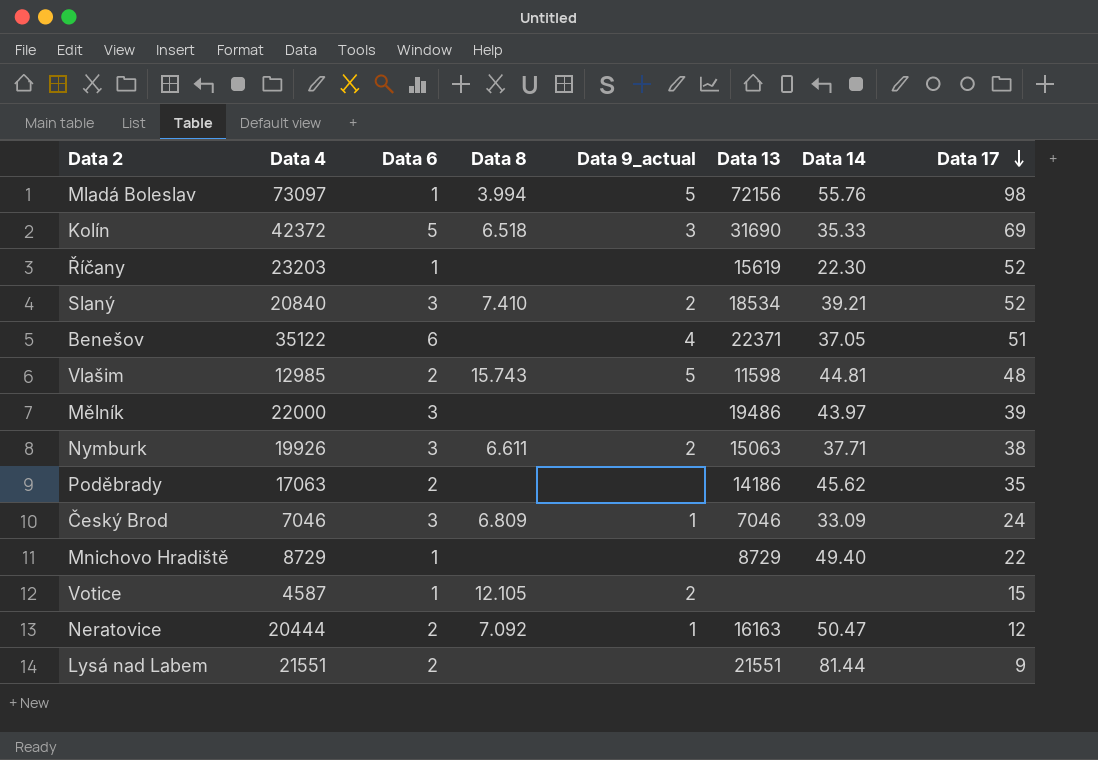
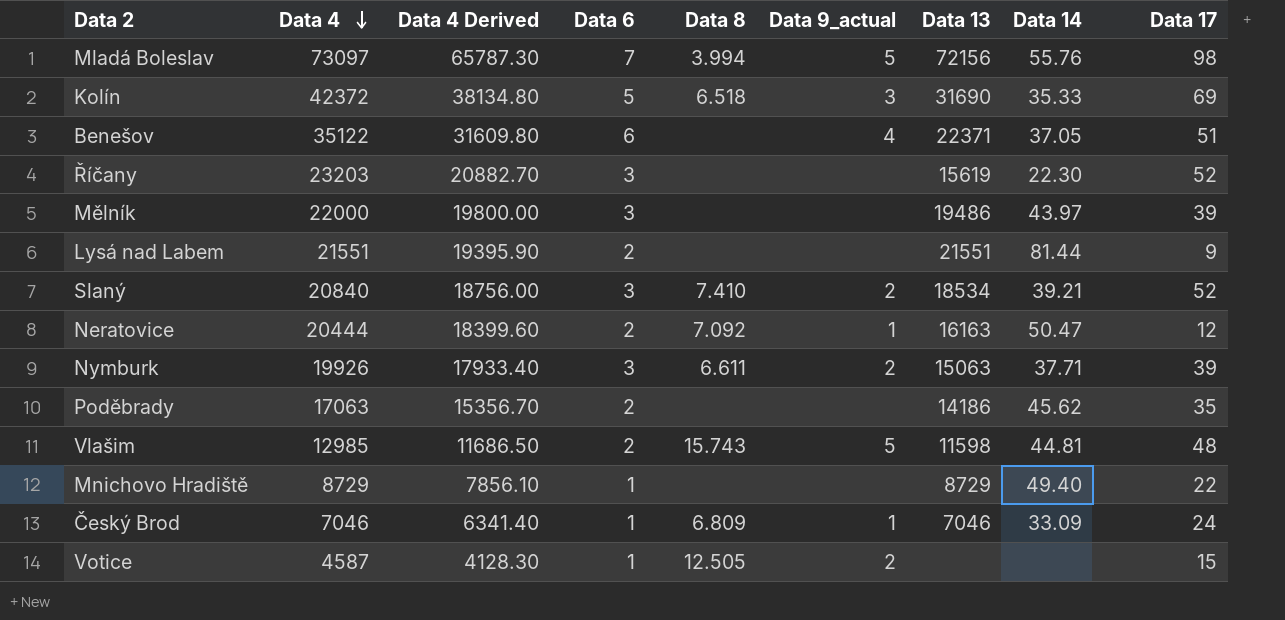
row order: Data 17 descending -> Data 4 descending
column Data 4 Derived | formula: none -> [Data 4] * 0.9
Mladá Boleslav | Data 6: 1 -> 7
Říčany | Data 6: 1 -> 3
Nymburk | Data 17: 38 -> 39
Český Brod | Data 6: 3 -> 1
Votice | Data 8: 12.105 -> 12.505

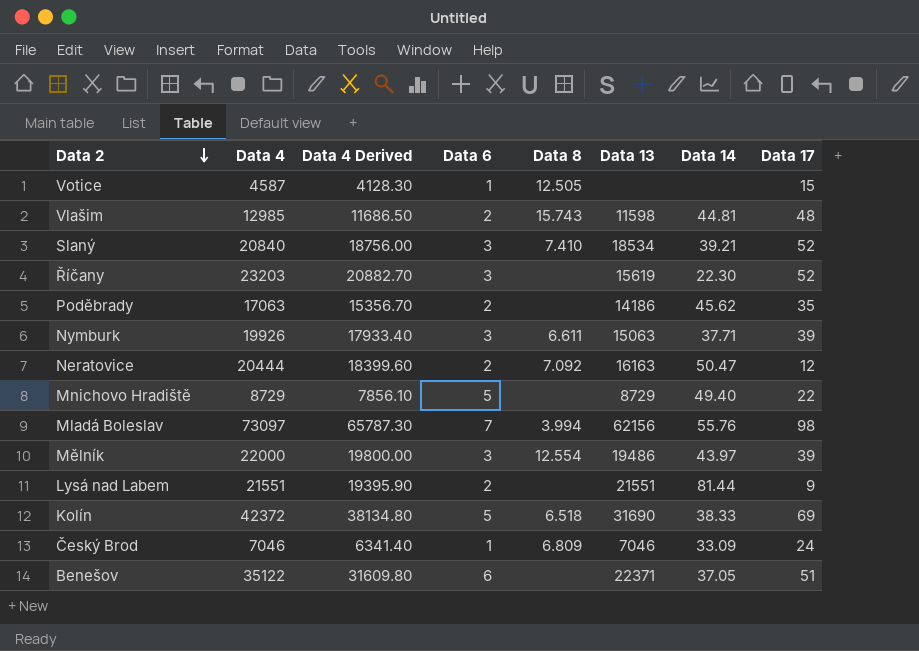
row order: Data 4 descending -> Data 2 descending
column Data 9_actual | position: 6 -> none
Mnichovo Hradiště | Data 6: 1 -> 5
Mladá Boleslav | Data 13: 72156 -> 62156
Mělník | Data 8: none -> 12.554
Kolín | Data 14: 35.33 -> 38.33

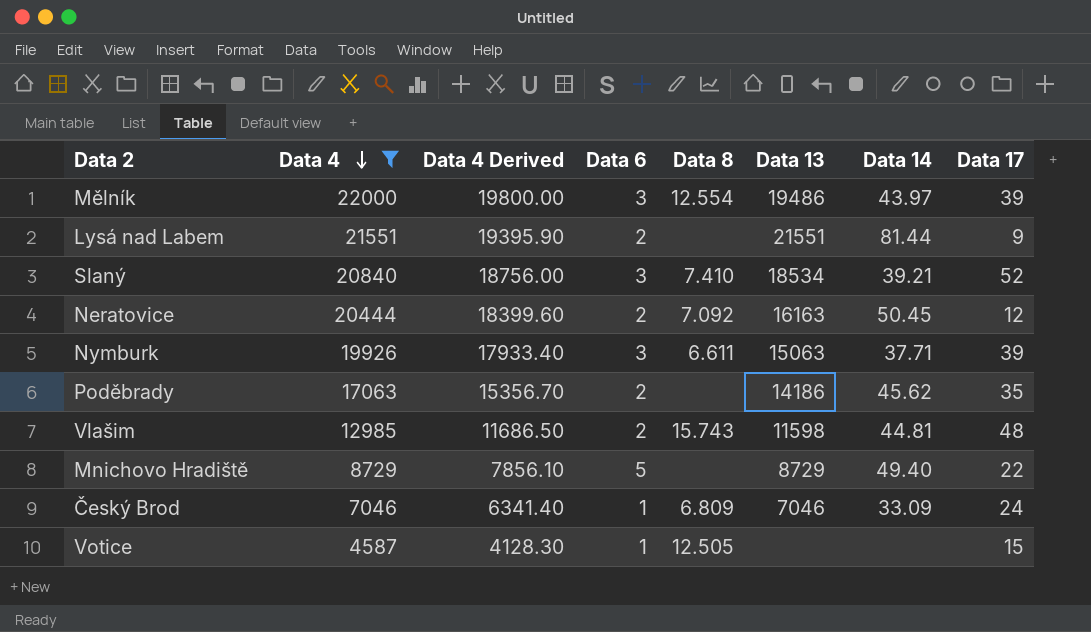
filter: none -> Data 4 <= 22000
row order: Data 2 descending -> Data 4 descending
Neratovice | Data 14: 50.47 -> 50.45

